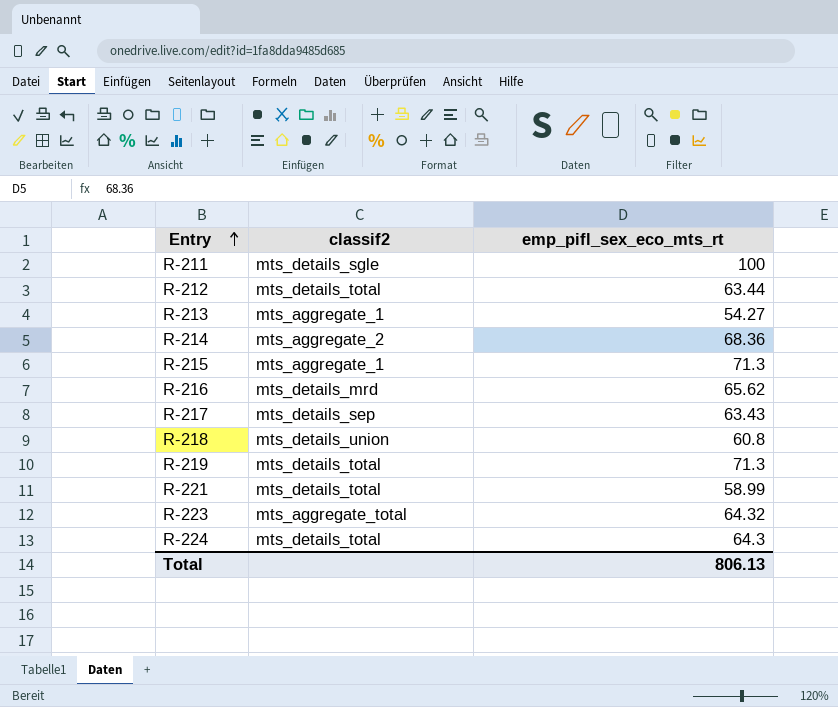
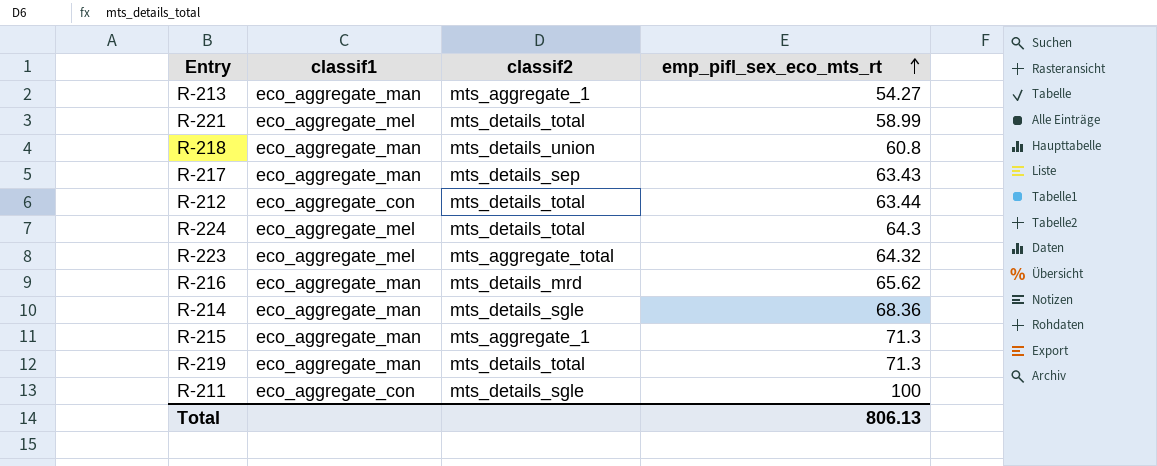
row order: Entry ascending -> emp_pifl_sex_eco_mts_rt ascending
column classif1 | position: none -> 2
R-214 | classif2: mts_aggregate_2 -> mts_details_sgle

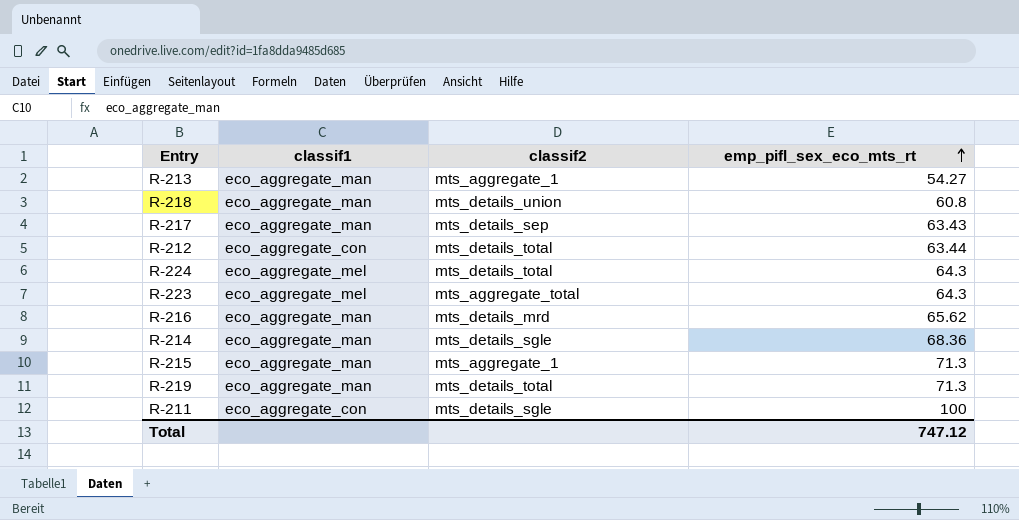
row R-221: eco_aggregate_mel | mts_details_total | 58.99 -> none
R-223 | emp_pifl_sex_eco_mts_rt: 64.32 -> 64.3
Total | emp_pifl_sex_eco_mts_rt: 806.13 -> 747.12

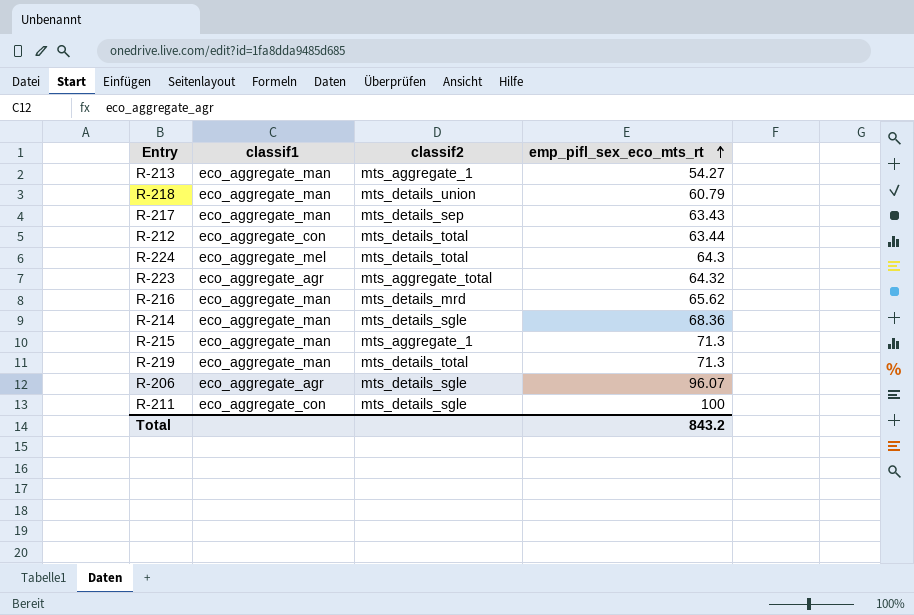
R-218 | emp_pifl_sex_eco_mts_rt: 60.8 -> 60.79
R-223 | classif1: eco_aggregate_mel -> eco_aggregate_agr
R-223 | emp_pifl_sex_eco_mts_rt: 64.3 -> 64.32
row R-206: none -> eco_aggregate_agr | mts_details_sgle | 96.07
Total | emp_pifl_sex_eco_mts_rt: 747.12 -> 843.2

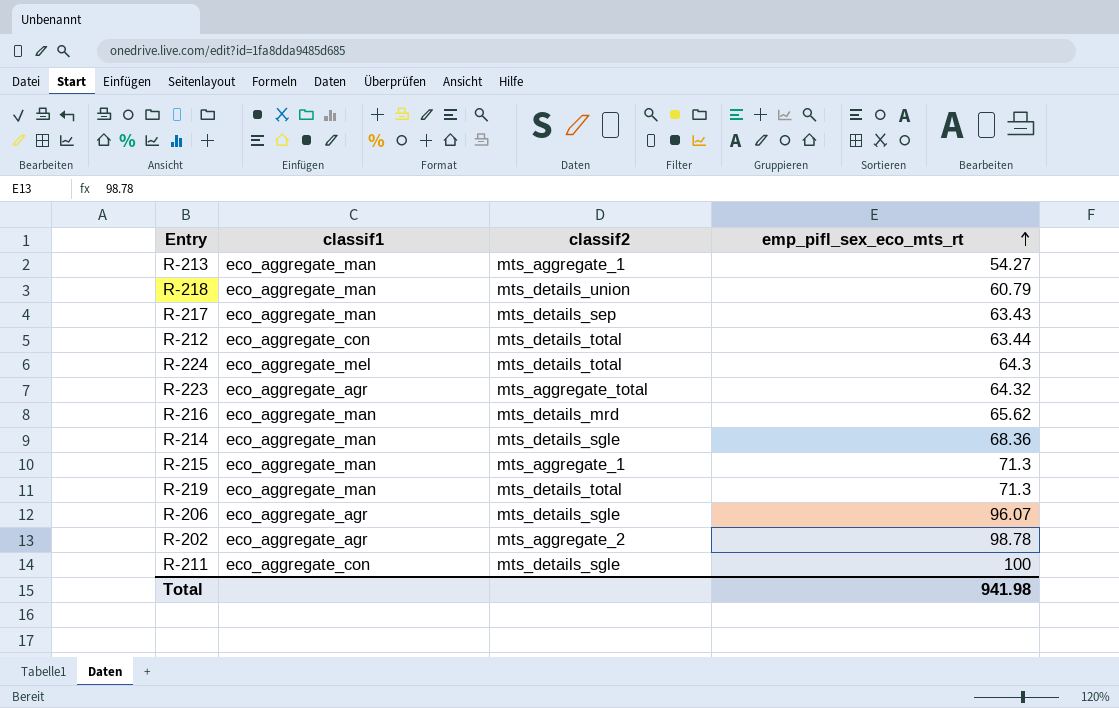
row R-202: none -> eco_aggregate_agr | mts_aggregate_2 | 98.78
Total | emp_pifl_sex_eco_mts_rt: 843.2 -> 941.98

